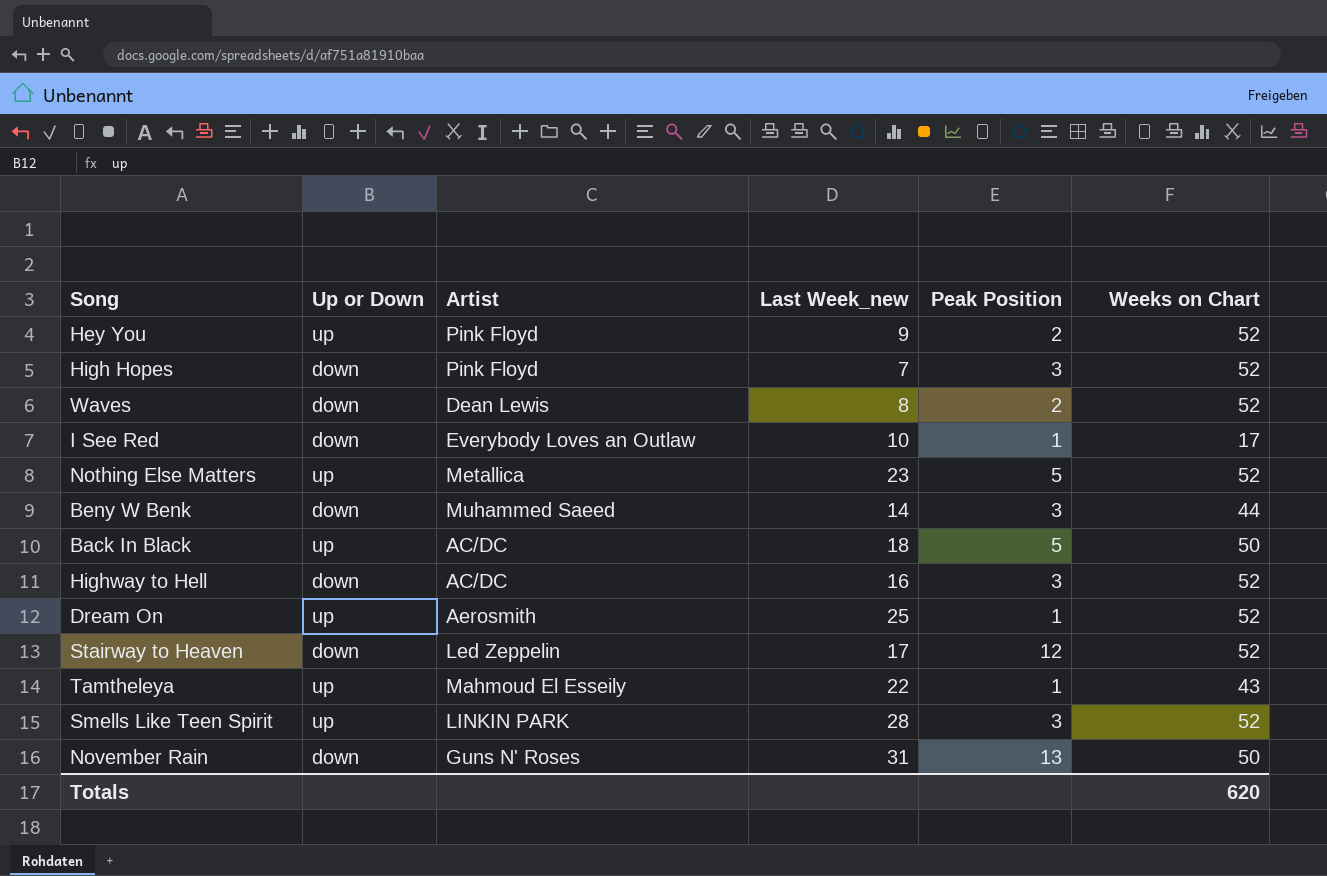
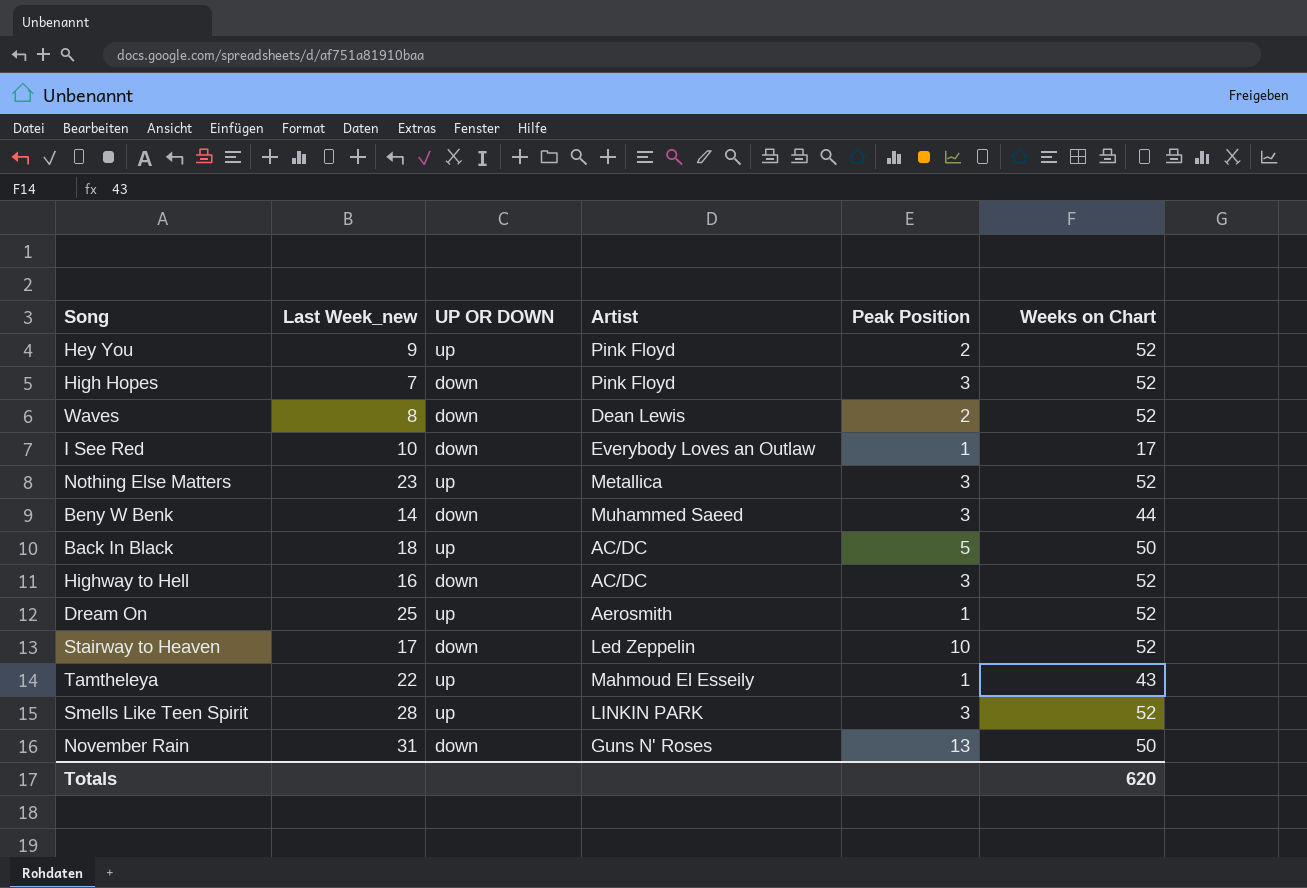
column Last Week_new | position: 4 -> 2
column name: Up or Down -> UP OR DOWN
Nothing Else Matters | Peak Position: 5 -> 3
Stairway to Heaven | Peak Position: 12 -> 10

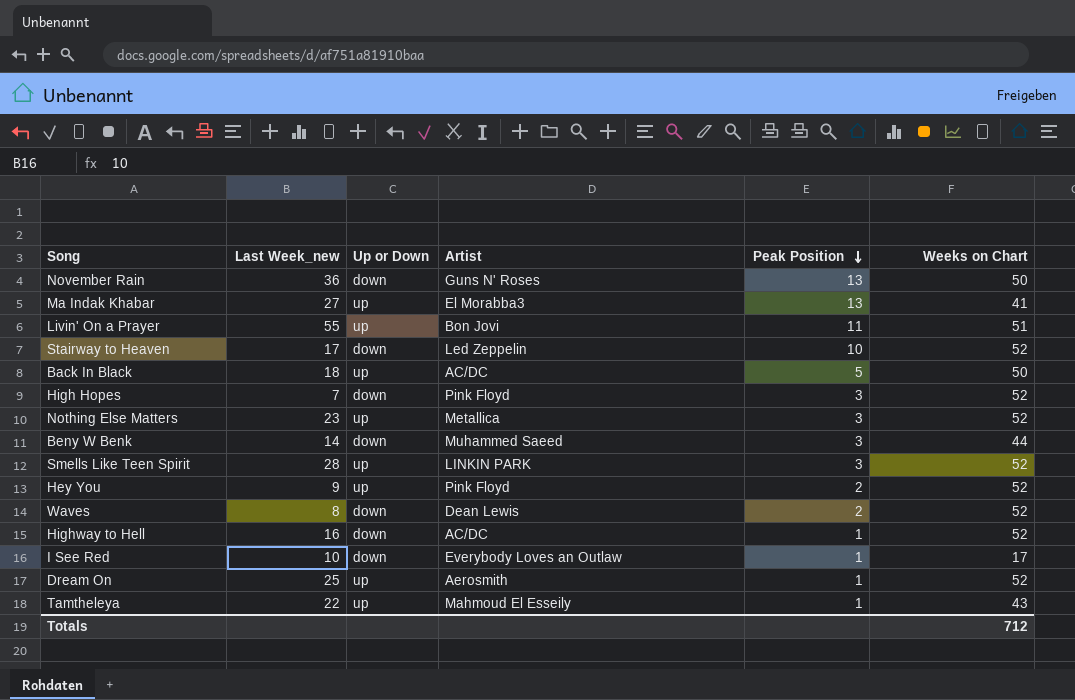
row order: none -> Peak Position descending
column name: UP OR DOWN -> Up or Down
November Rain | Last Week_new: 31 -> 36
row Ma Indak Khabar: none -> 27 | up | El Morabba3 | 13 | 41
row Livin' On a Prayer: none -> 55 | up | Bon Jovi | 11 | 51
Highway to Hell | Peak Position: 3 -> 1
Totals | Weeks on Chart: 620 -> 712

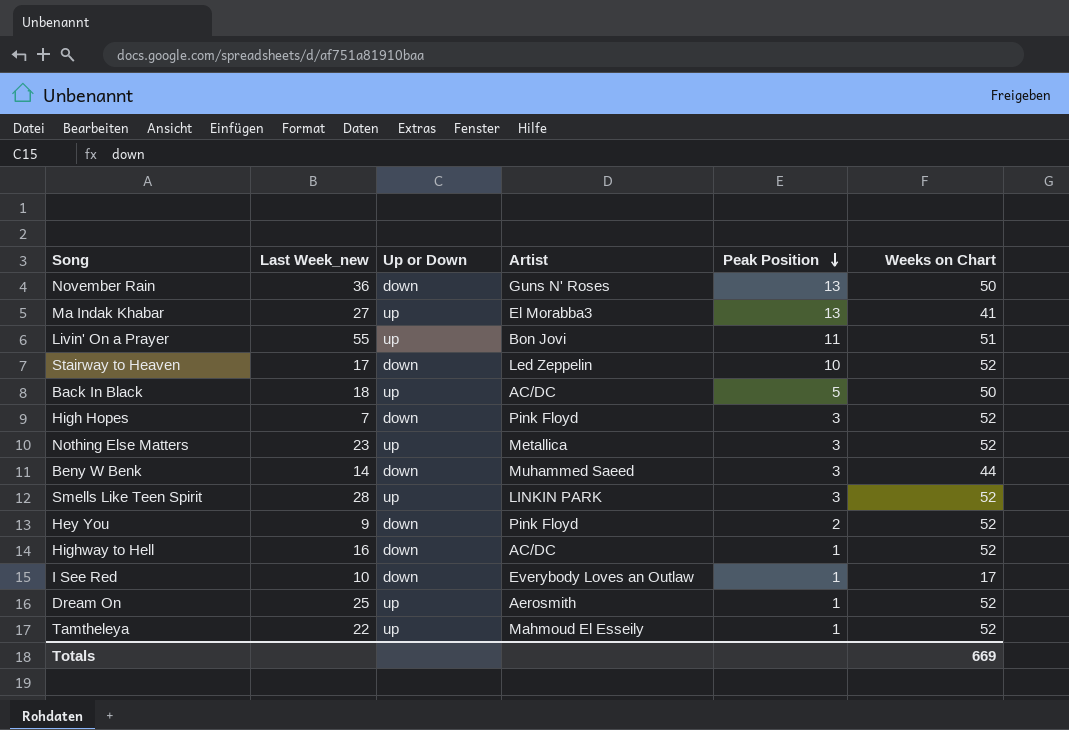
row Waves: 8 | down | Dean Lewis | 2 | 52 -> none
Hey You | Up or Down: up -> down
Tamtheleya | Weeks on Chart: 43 -> 52
Totals | Weeks on Chart: 712 -> 669

